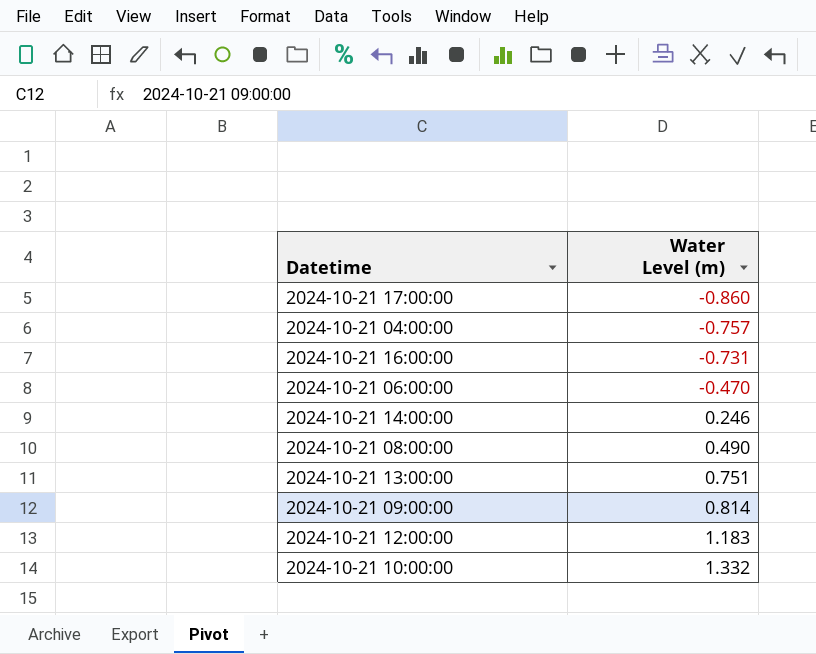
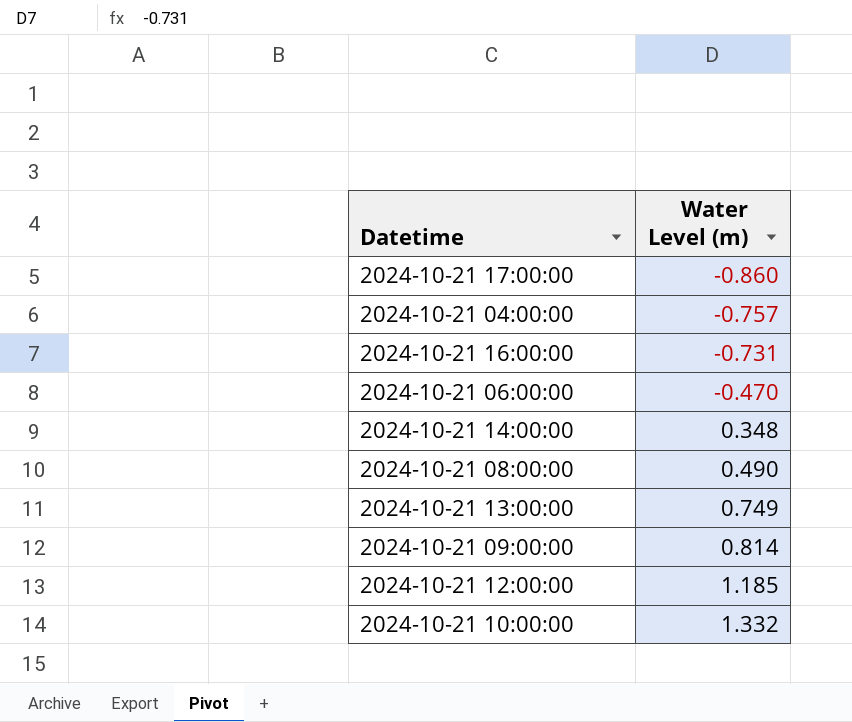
2024-10-21 14:00:00 | Water Level (m): 0.246 -> 0.348
2024-10-21 13:00:00 | Water Level (m): 0.751 -> 0.749
2024-10-21 12:00:00 | Water Level (m): 1.183 -> 1.185

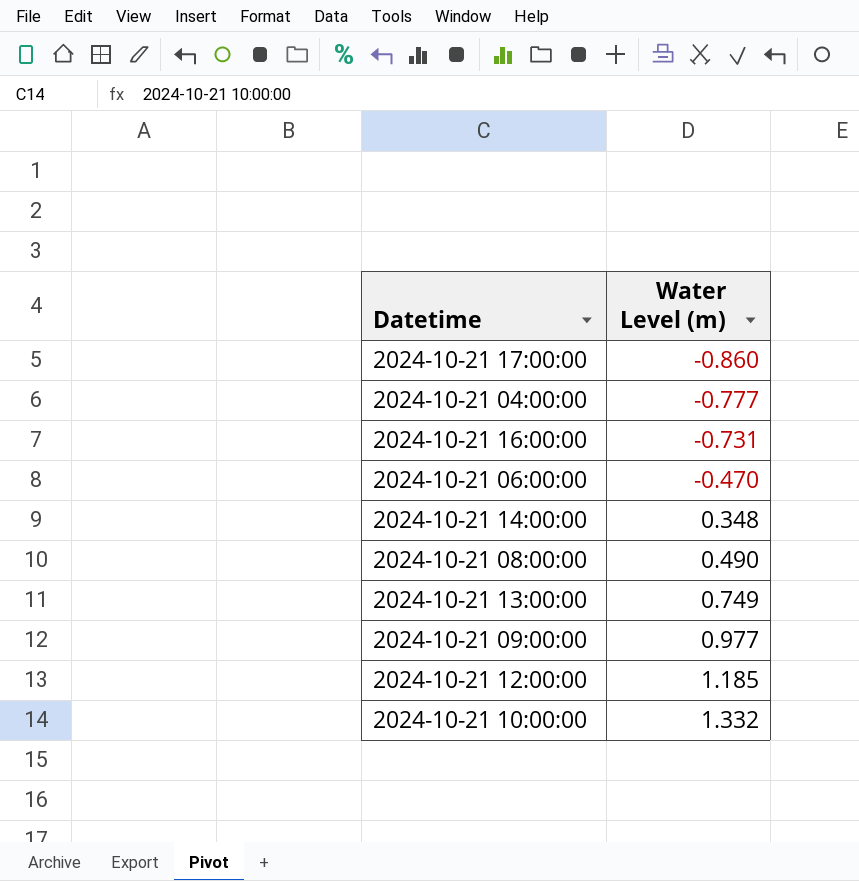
2024-10-21 04:00:00 | Water Level (m): -0.757 -> -0.777
2024-10-21 09:00:00 | Water Level (m): 0.814 -> 0.977

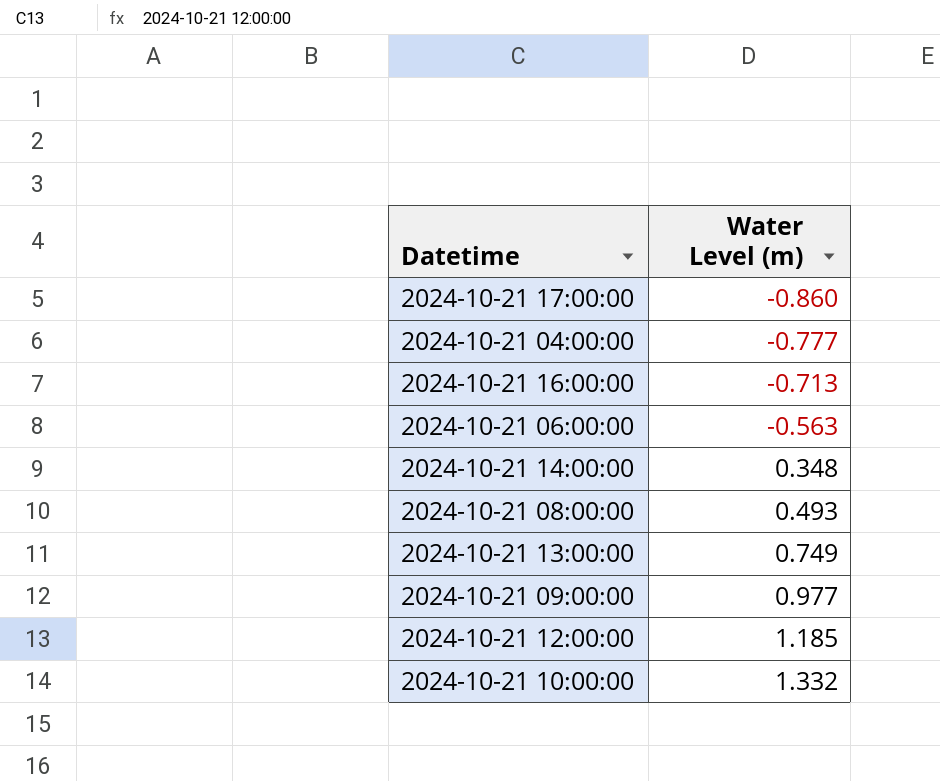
2024-10-21 16:00:00 | Water Level (m): -0.731 -> -0.713
2024-10-21 06:00:00 | Water Level (m): -0.470 -> -0.563
2024-10-21 08:00:00 | Water Level (m): 0.490 -> 0.493

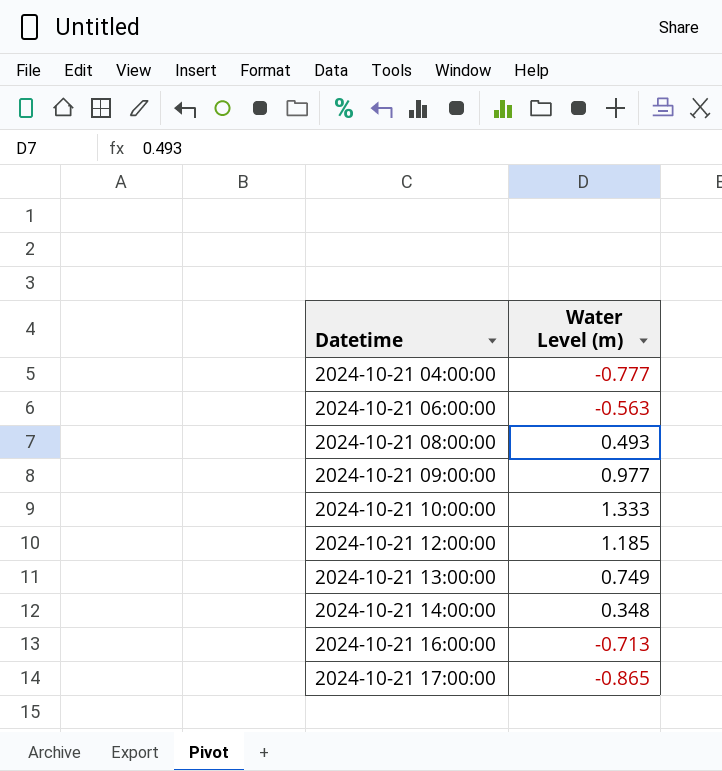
row order: Water Level (m) ascending -> Datetime ascending
2024-10-21 10:00:00 | Water Level (m): 1.332 -> 1.333
2024-10-21 17:00:00 | Water Level (m): -0.860 -> -0.865

